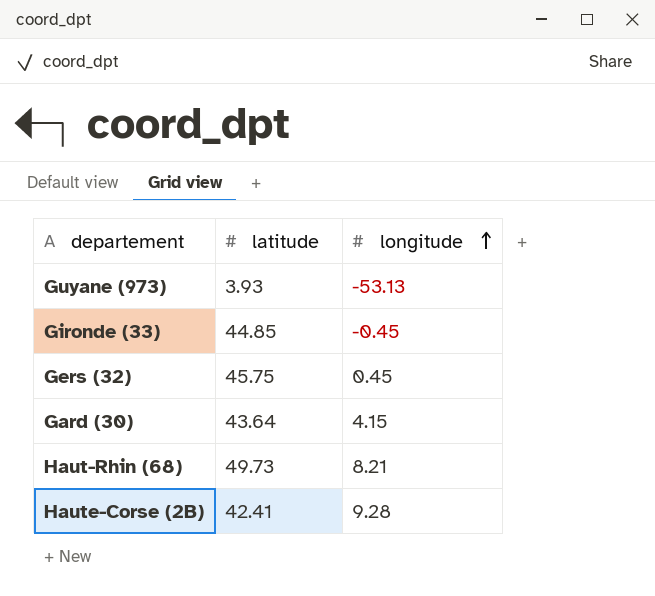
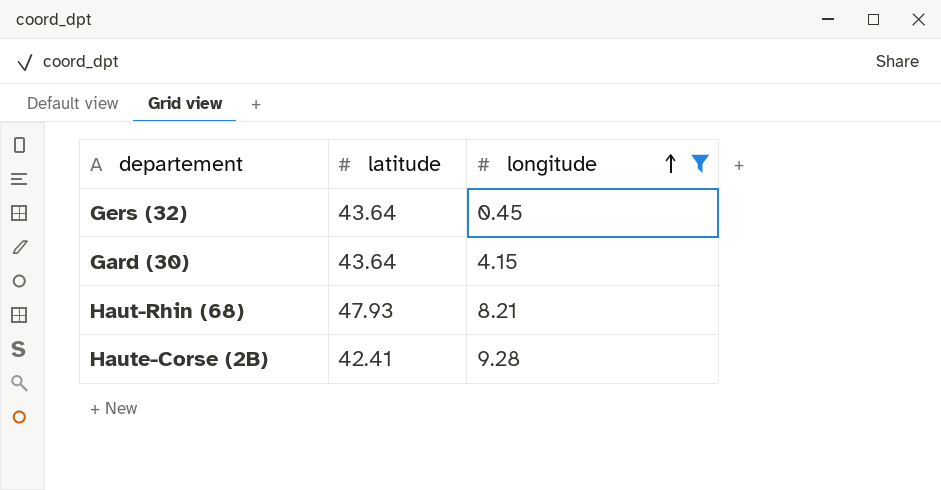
filter: none -> longitude >= 0.45
Gers (32) | latitude: 45.75 -> 43.64
Haut-Rhin (68) | latitude: 49.73 -> 47.93

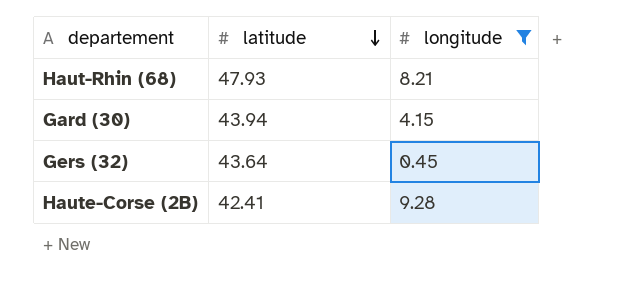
row order: longitude ascending -> latitude descending
Gard (30) | latitude: 43.64 -> 43.94

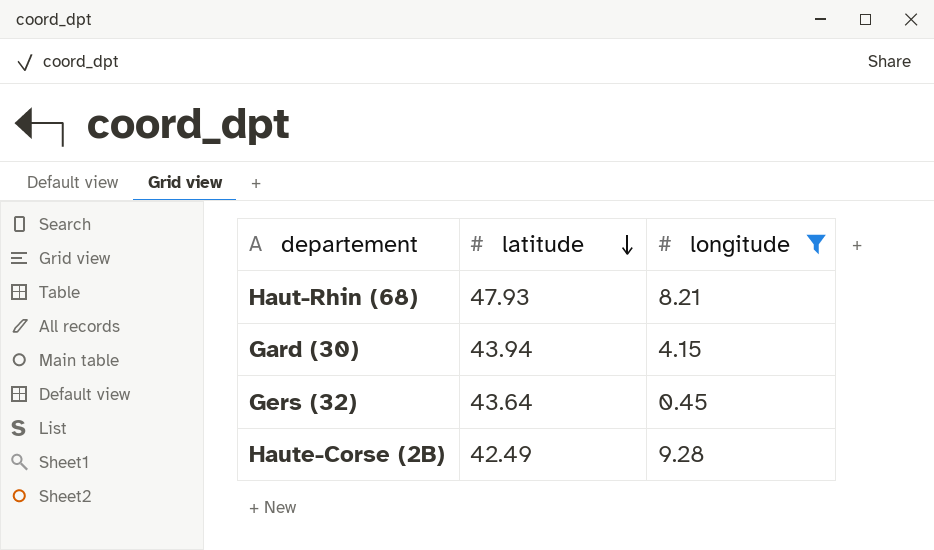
Haute-Corse (2B) | latitude: 42.41 -> 42.49

